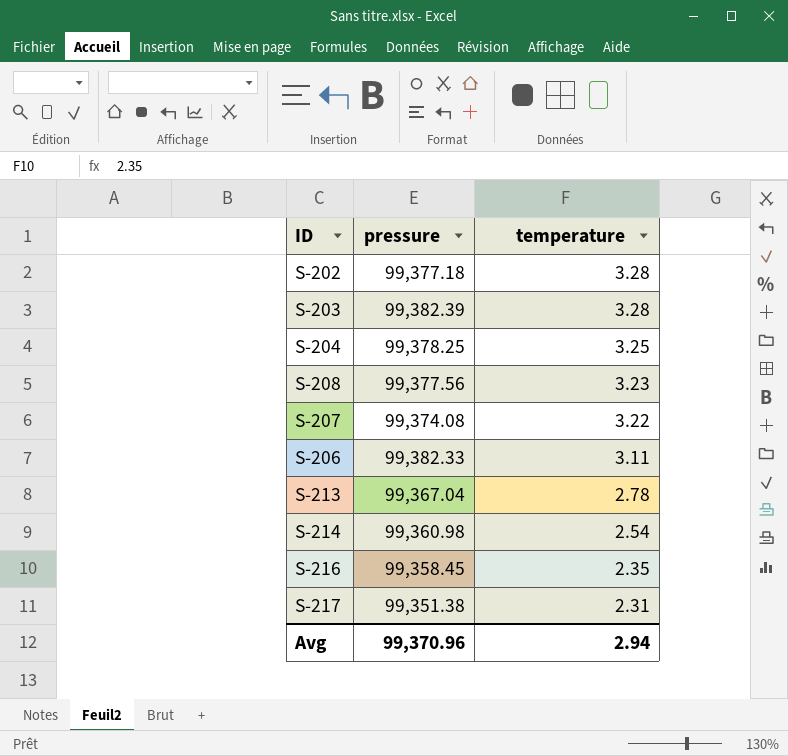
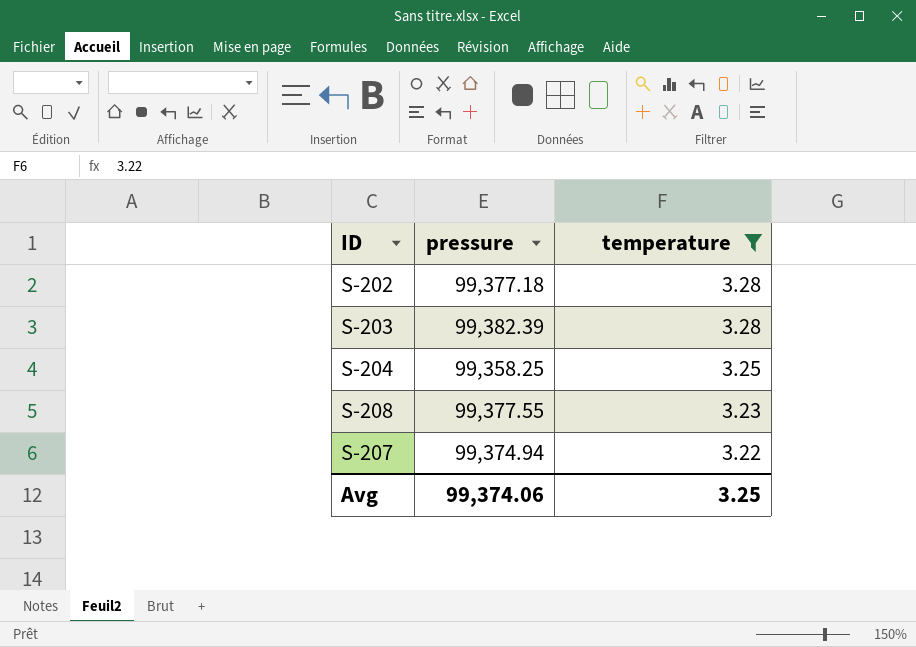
filter: none -> temperature >= 3.22
S-204 | pressure: 99,378.25 -> 99,358.25
S-208 | pressure: 99,377.56 -> 99,377.55
S-207 | pressure: 99,374.08 -> 99,374.94
Avg | pressure: 99,370.96 -> 99,374.06
Avg | temperature: 2.94 -> 3.25

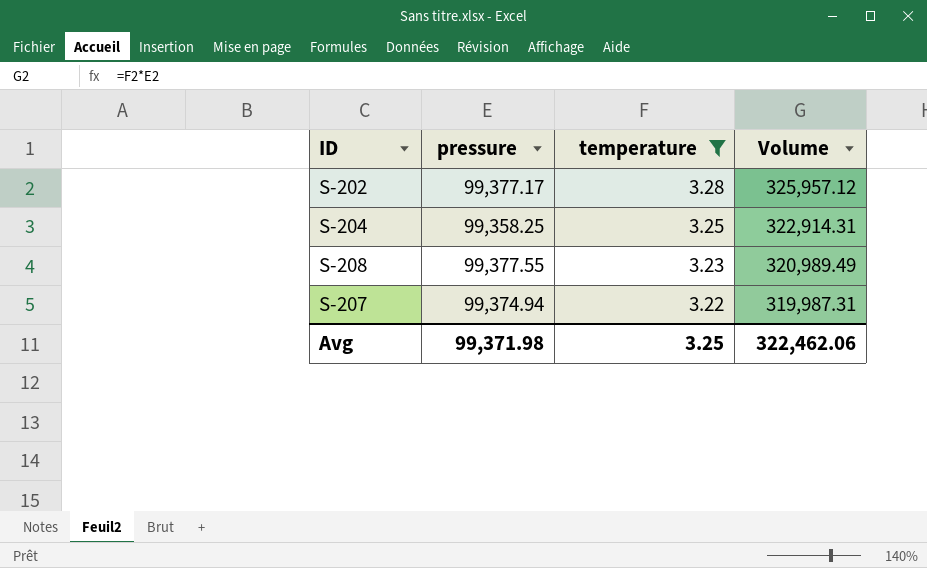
column Volume | formula: none -> [pressure] * [temperature]
row S-203: 99,382.39 | 3.28 -> none
S-202 | pressure: 99,377.18 -> 99,377.17
Avg | pressure: 99,374.06 -> 99,371.98

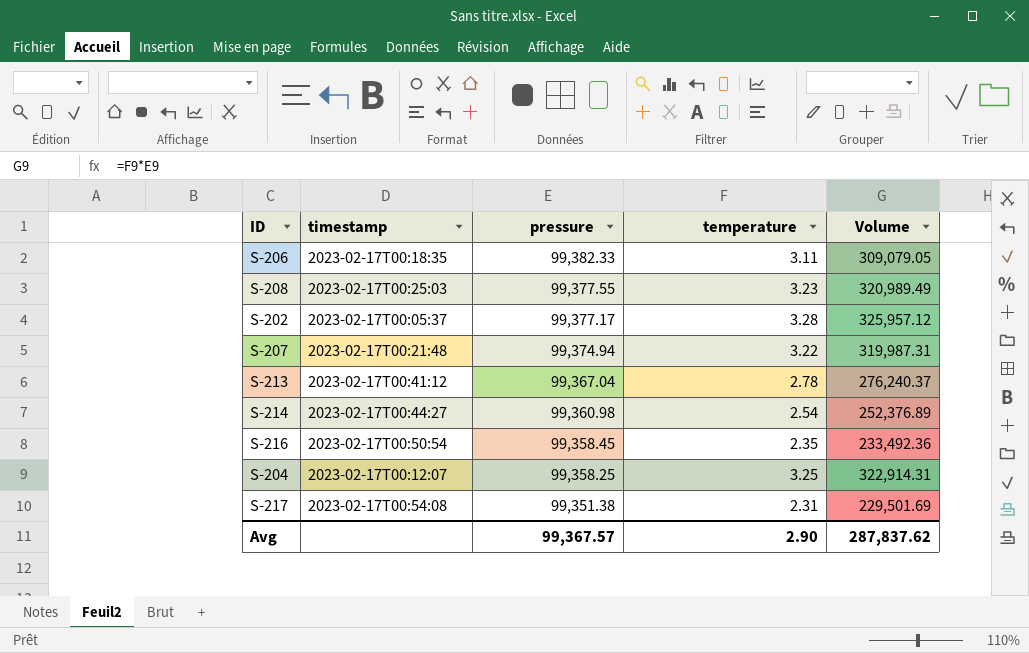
filter: temperature >= 3.22 -> none
row order: temperature descending -> pressure descending
column timestamp | position: none -> 2
Avg | pressure: 99,371.98 -> 99,367.57
Avg | temperature: 3.25 -> 2.90
Avg | Volume: 322,462.06 -> 287,837.62

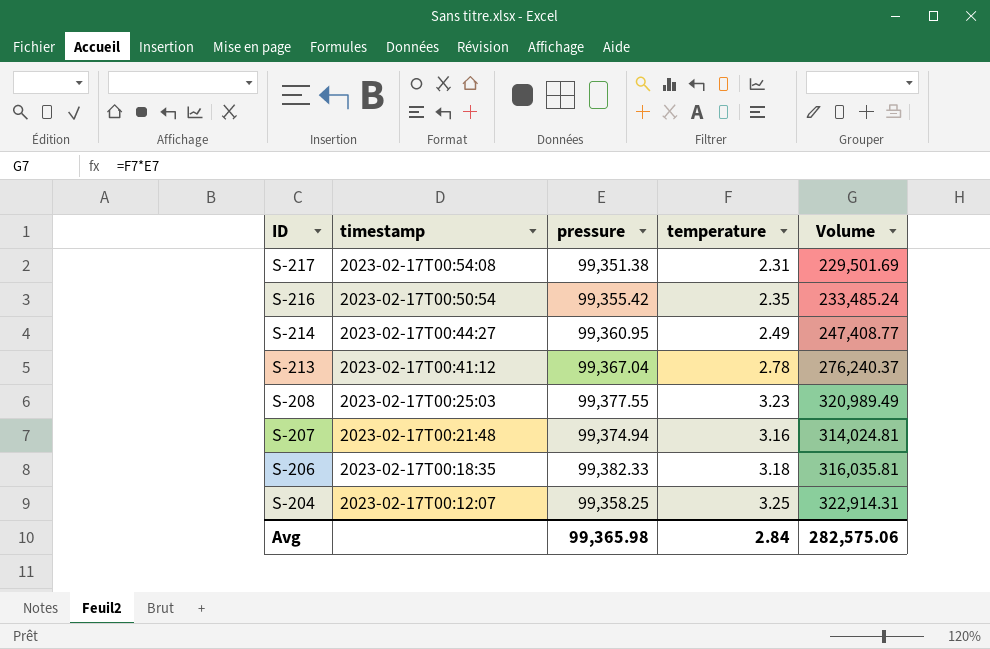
row order: pressure descending -> ID descending
row S-202: 2023-02-17T00:05:37 | 99,377.17 | 3.28 | 325,957.12 -> none
S-216 | pressure: 99,358.45 -> 99,355.42
S-216 | Volume: 233,492.36 -> 233,485.24
S-214 | pressure: 99,360.98 -> 99,360.95
S-214 | temperature: 2.54 -> 2.49
S-214 | Volume: 252,376.89 -> 247,408.77
S-207 | temperature: 3.22 -> 3.16
S-207 | Volume: 319,987.31 -> 314,024.81
S-206 | temperature: 3.11 -> 3.18
S-206 | Volume: 309,079.05 -> 316,035.81
Avg | pressure: 99,367.57 -> 99,365.98
Avg | temperature: 2.90 -> 2.84
Avg | Volume: 287,837.62 -> 282,575.06

